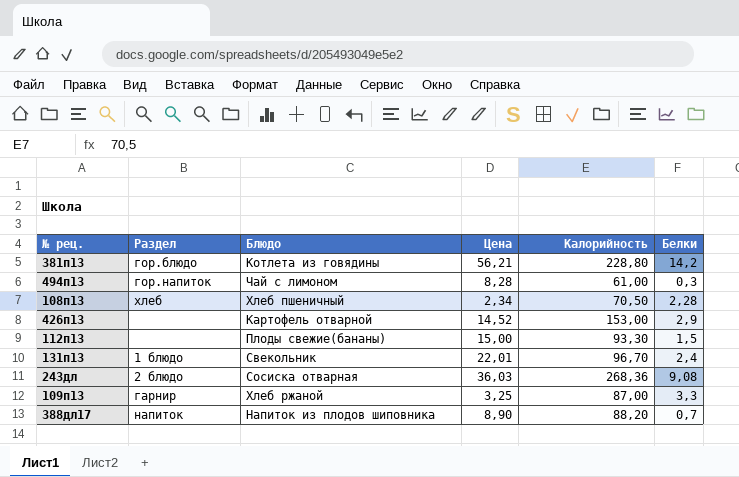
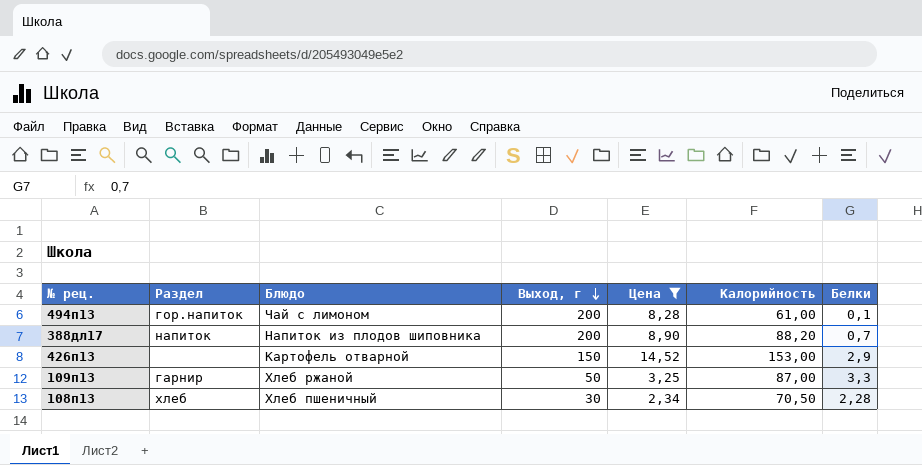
filter: none -> Цена <= 14,52
row order: none -> Выход, г descending
column Выход, г | position: none -> 4
494п13 | Белки: 0,3 -> 0,1

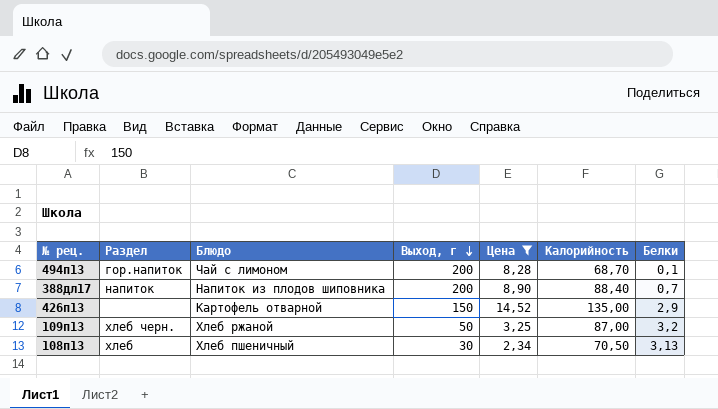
494п13 | Калорийность: 61,00 -> 68,70
388дл17 | Калорийность: 88,20 -> 88,40
426п13 | Калорийность: 153,00 -> 135,00
109п13 | Раздел: гарнир -> хлеб черн.
109п13 | Белки: 3,3 -> 3,2
108п13 | Белки: 2,28 -> 3,13

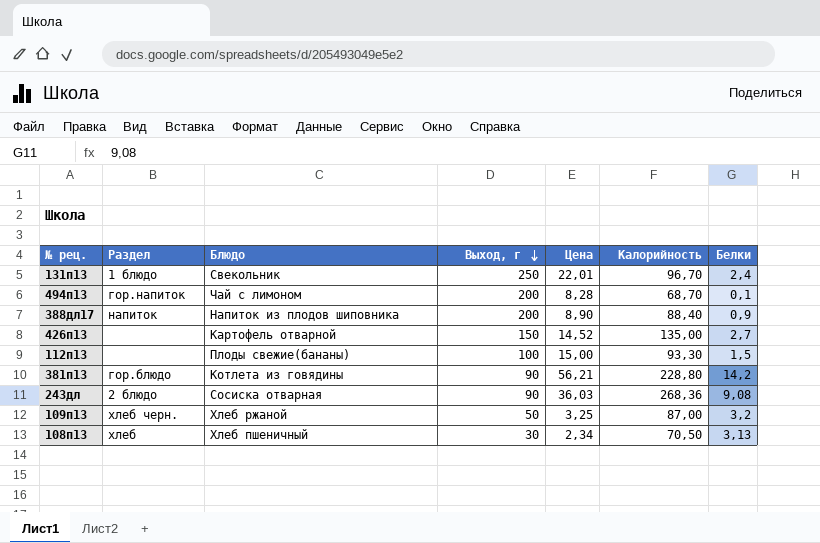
filter: Цена <= 14,52 -> none
388дл17 | Белки: 0,7 -> 0,9
426п13 | Белки: 2,9 -> 2,7

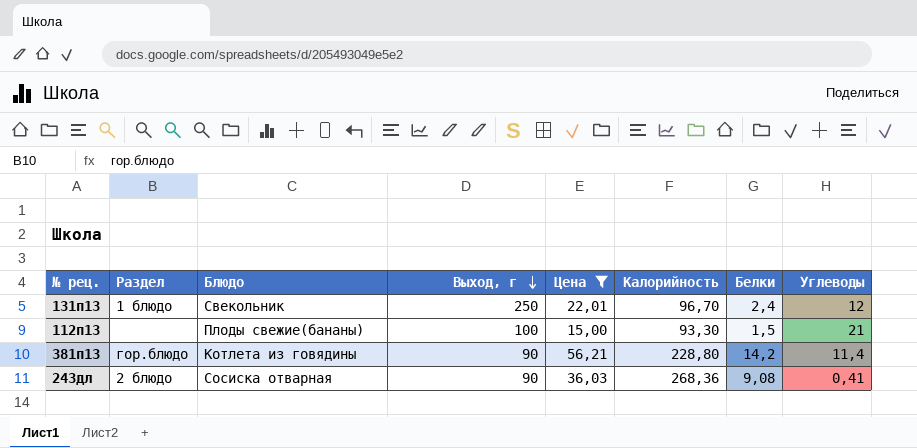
filter: none -> Цена >= 15,00
column Углеводы | position: none -> 8

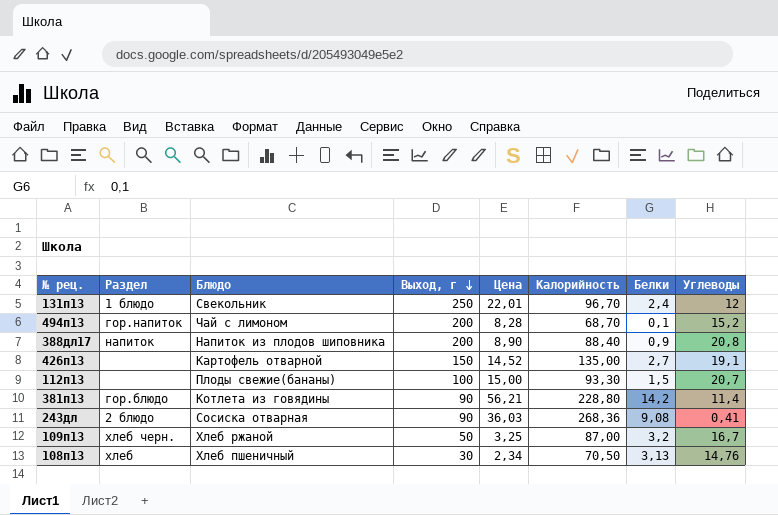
filter: Цена >= 15,00 -> none
112п13 | Углеводы: 21 -> 20,7

